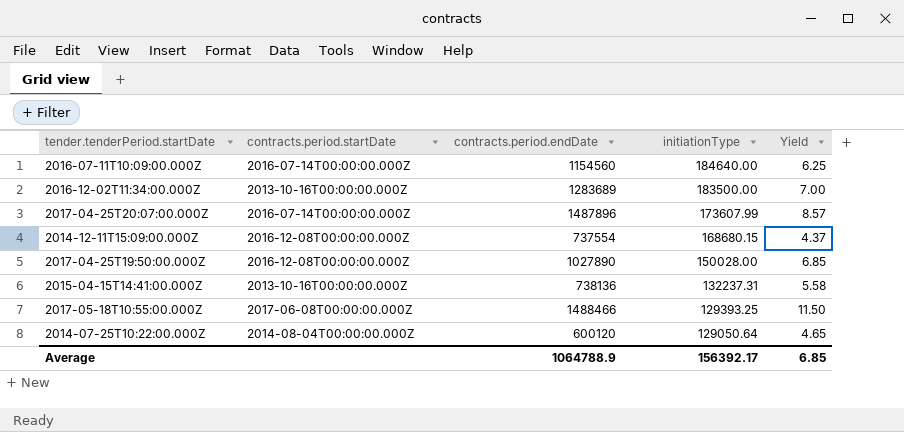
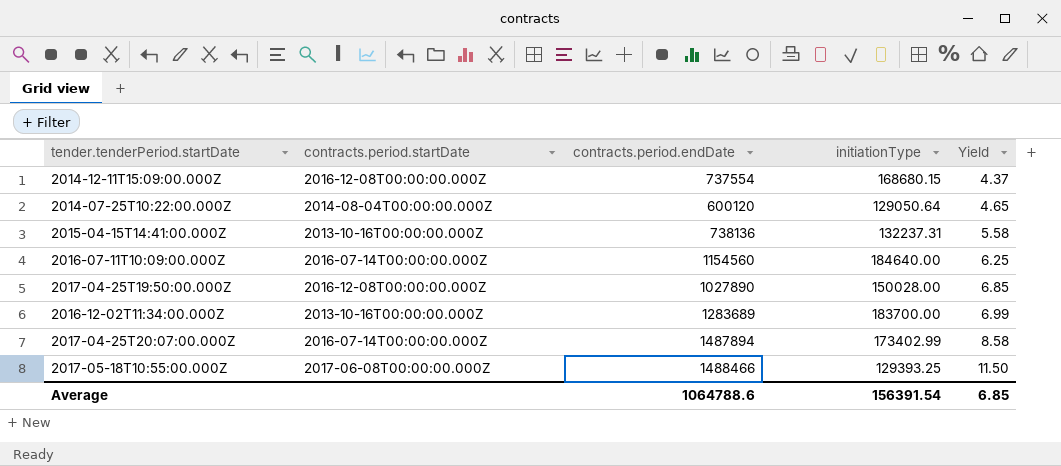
row order: initiationType descending -> Yield ascending
2016-12-02T11:34:00.000Z | initiationType: 183500.00 -> 183700.00
2016-12-02T11:34:00.000Z | Yield: 7.00 -> 6.99
2017-04-25T20:07:00.000Z | contracts.period.endDate: 1487896 -> 1487894
2017-04-25T20:07:00.000Z | initiationType: 173607.99 -> 173402.99
2017-04-25T20:07:00.000Z | Yield: 8.57 -> 8.58
Average | contracts.period.endDate: 1064788.9 -> 1064788.6
Average | initiationType: 156392.17 -> 156391.54

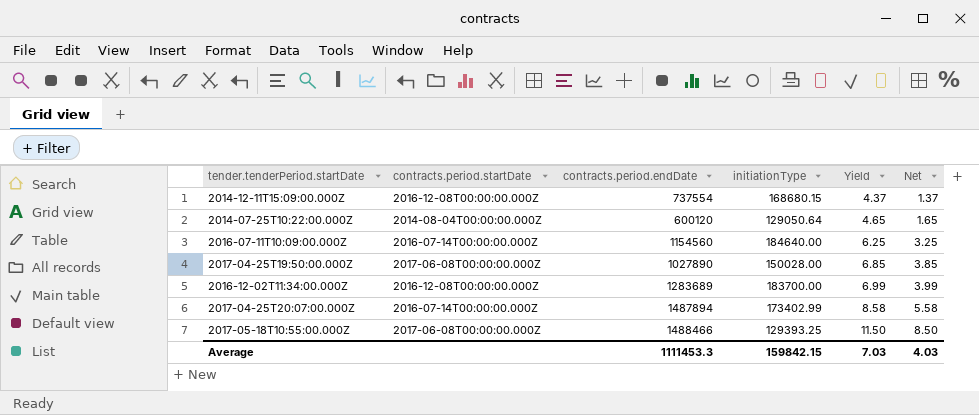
column Net | formula: none -> [Yield] - 3
row 2015-04-15T14:41:00.000Z: 2013-10-16T00:00:00.000Z | 738136 | 132237.31 | 5.58 -> none
2017-04-25T19:50:00.000Z | contracts.period.startDate: 2016-12-08T00:00:00.000Z -> 2017-06-08T00:00:00.000Z
2016-12-02T11:34:00.000Z | contracts.period.startDate: 2013-10-16T00:00:00.000Z -> 2016-12-08T00:00:00.000Z
Average | contracts.period.endDate: 1064788.6 -> 1111453.3
Average | initiationType: 156391.54 -> 159842.15
Average | Yield: 6.85 -> 7.03

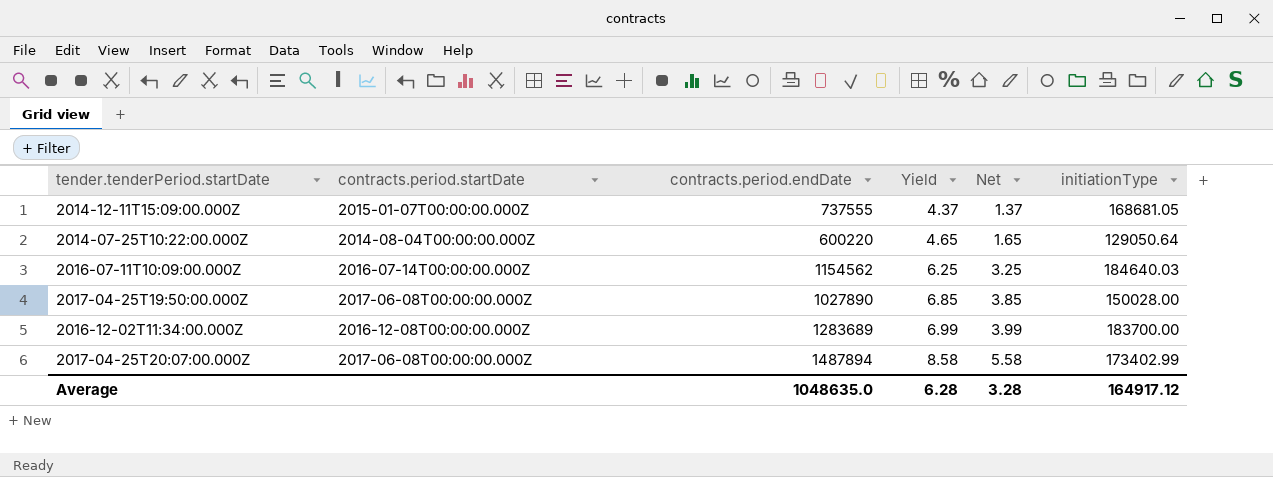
column initiationType | position: 4 -> 6
row 2017-05-18T10:55:00.000Z: 2017-06-08T00:00:00.000Z | 1488466 | 129393.25 | 11.50 | 8.50 -> none
2014-12-11T15:09:00.000Z | contracts.period.startDate: 2016-12-08T00:00:00.000Z -> 2015-01-07T00:00:00.000Z
2014-12-11T15:09:00.000Z | contracts.period.endDate: 737554 -> 737555
2014-12-11T15:09:00.000Z | initiationType: 168680.15 -> 168681.05
2014-07-25T10:22:00.000Z | contracts.period.endDate: 600120 -> 600220
2016-07-11T10:09:00.000Z | contracts.period.endDate: 1154560 -> 1154562
2016-07-11T10:09:00.000Z | initiationType: 184640.00 -> 184640.03
2017-04-25T20:07:00.000Z | contracts.period.startDate: 2016-07-14T00:00:00.000Z -> 2017-06-08T00:00:00.000Z
Average | contracts.period.endDate: 1111453.3 -> 1048635.0
Average | Yield: 7.03 -> 6.28
Average | Net: 4.03 -> 3.28
Average | initiationType: 159842.15 -> 164917.12

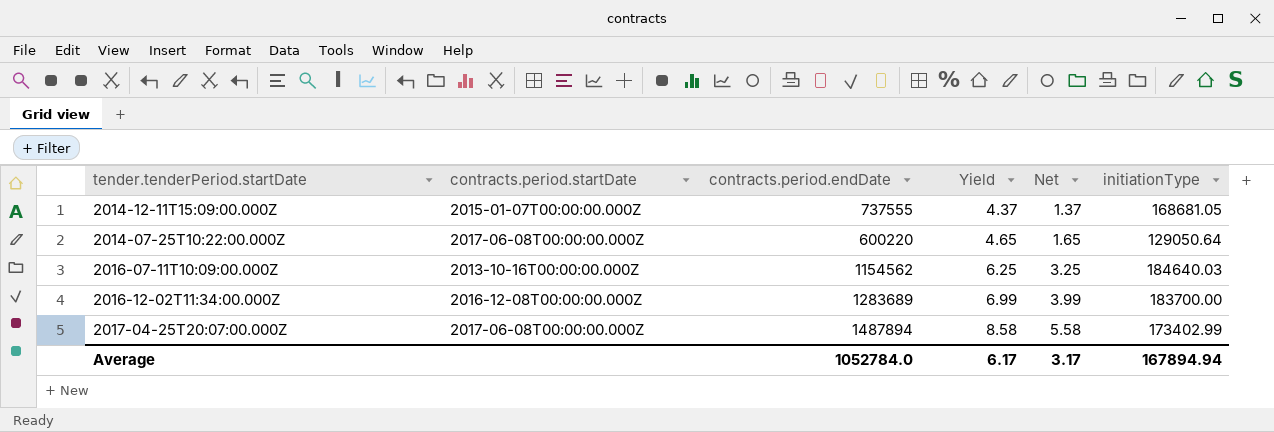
row 2017-04-25T19:50:00.000Z: 2017-06-08T00:00:00.000Z | 1027890 | 6.85 | 3.85 | 150028.00 -> none
2014-07-25T10:22:00.000Z | contracts.period.startDate: 2014-08-04T00:00:00.000Z -> 2017-06-08T00:00:00.000Z
2016-07-11T10:09:00.000Z | contracts.period.startDate: 2016-07-14T00:00:00.000Z -> 2013-10-16T00:00:00.000Z
Average | contracts.period.endDate: 1048635.0 -> 1052784.0
Average | Yield: 6.28 -> 6.17
Average | Net: 3.28 -> 3.17
Average | initiationType: 164917.12 -> 167894.94

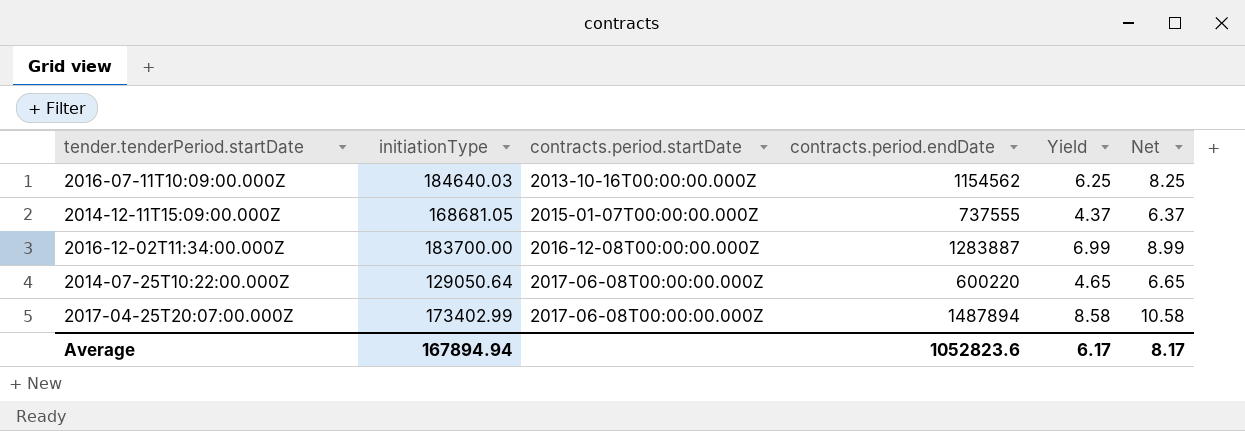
row order: Yield ascending -> contracts.period.startDate ascending
column initiationType | position: 6 -> 2
column Net | formula: [Yield] - 3 -> [Yield] + 2
2016-12-02T11:34:00.000Z | contracts.period.endDate: 1283689 -> 1283887
Average | contracts.period.endDate: 1052784.0 -> 1052823.6
Average | Net: 3.17 -> 8.17

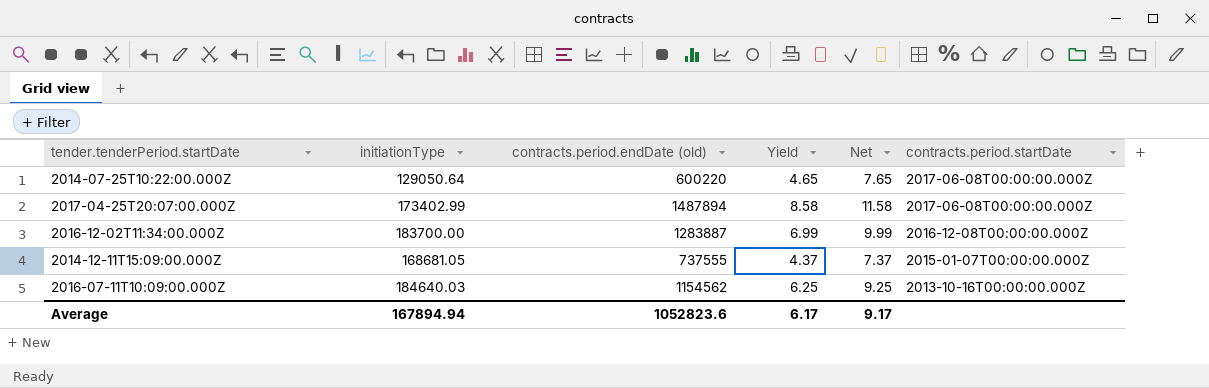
row order: contracts.period.startDate ascending -> contracts.period.startDate descending
column name: contracts.period.endDate -> contracts.period.endDate (old)
column Net | formula: [Yield] + 2 -> [Yield] + 3
column contracts.period.startDate | position: 3 -> 6
Average | Net: 8.17 -> 9.17

